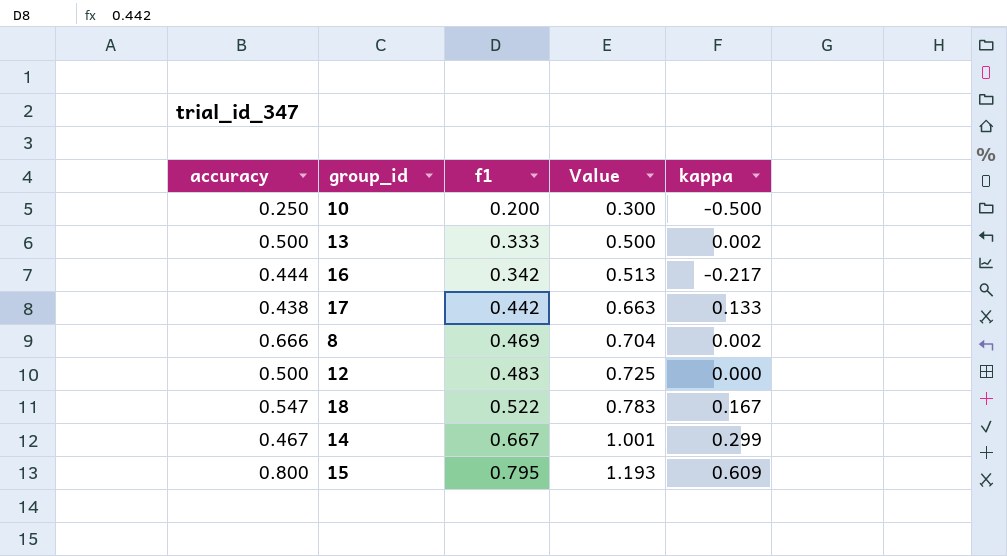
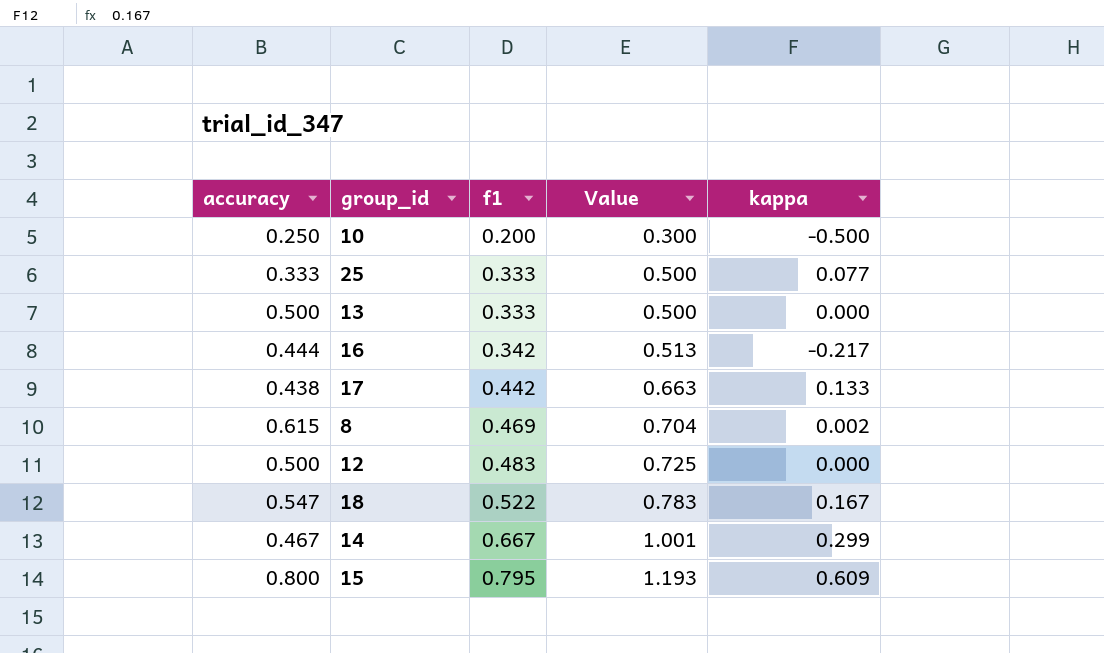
row 25: none -> 0.333 | 0.333 | 0.500 | 0.077
13 | kappa: 0.002 -> 0.000
8 | accuracy: 0.666 -> 0.615

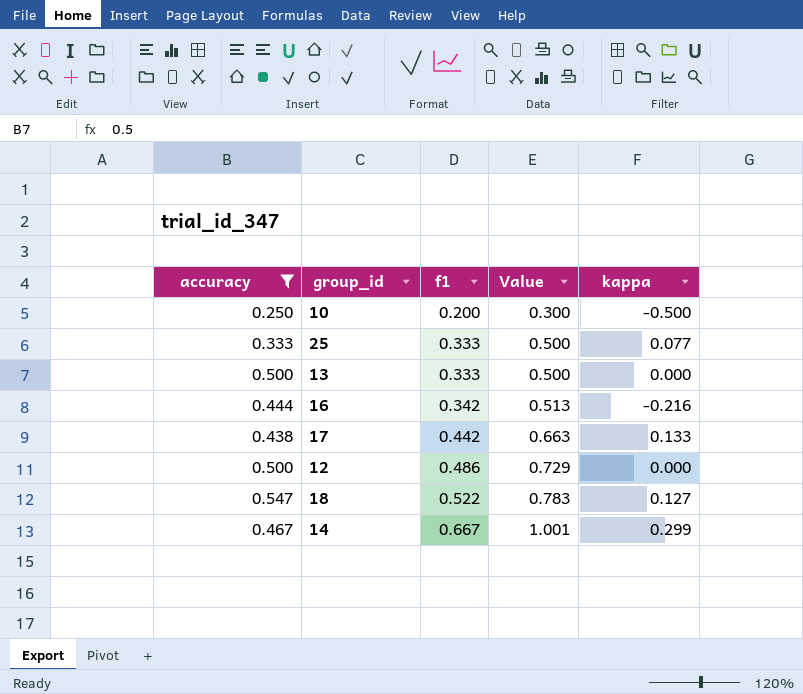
filter: none -> accuracy <= 0.547
16 | kappa: -0.217 -> -0.216
12 | f1: 0.483 -> 0.486
12 | Value: 0.725 -> 0.729
18 | kappa: 0.167 -> 0.127

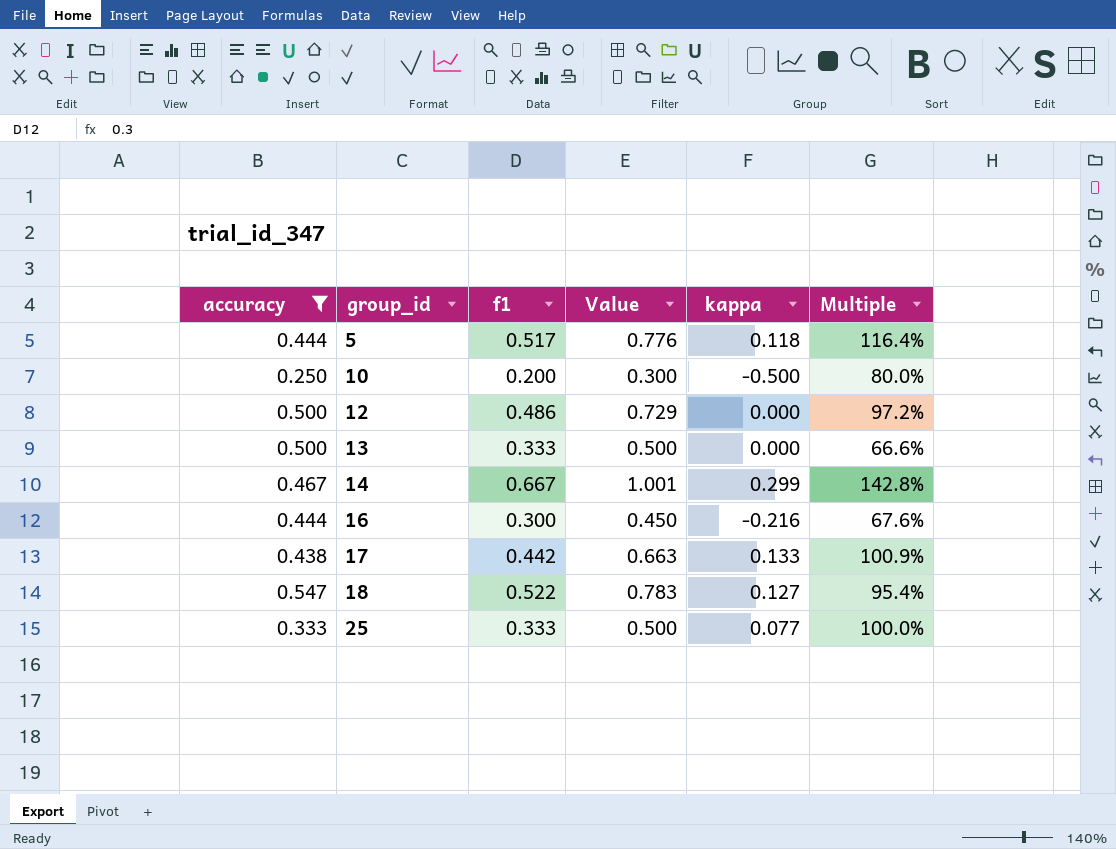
row order: f1 ascending -> group_id ascending
column Multiple | formula: none -> [f1] / [accuracy]
row 5: none -> 0.444 | 0.517 | 0.776 | 0.118 | 116.4%
16 | f1: 0.342 -> 0.300
16 | Value: 0.513 -> 0.450

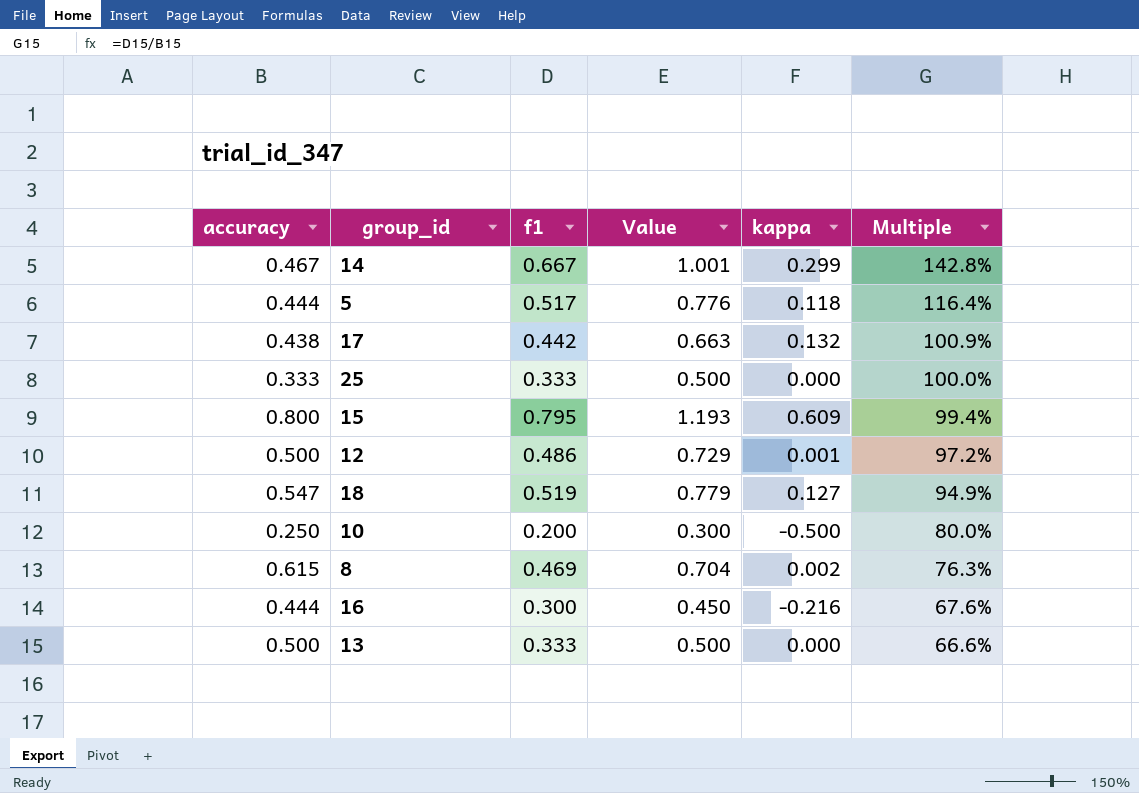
filter: accuracy <= 0.547 -> none
row order: group_id ascending -> Multiple descending
17 | kappa: 0.133 -> 0.132
25 | kappa: 0.077 -> 0.000
12 | kappa: 0.000 -> 0.001
18 | f1: 0.522 -> 0.519
18 | Value: 0.783 -> 0.779
18 | Multiple: 95.4% -> 94.9%

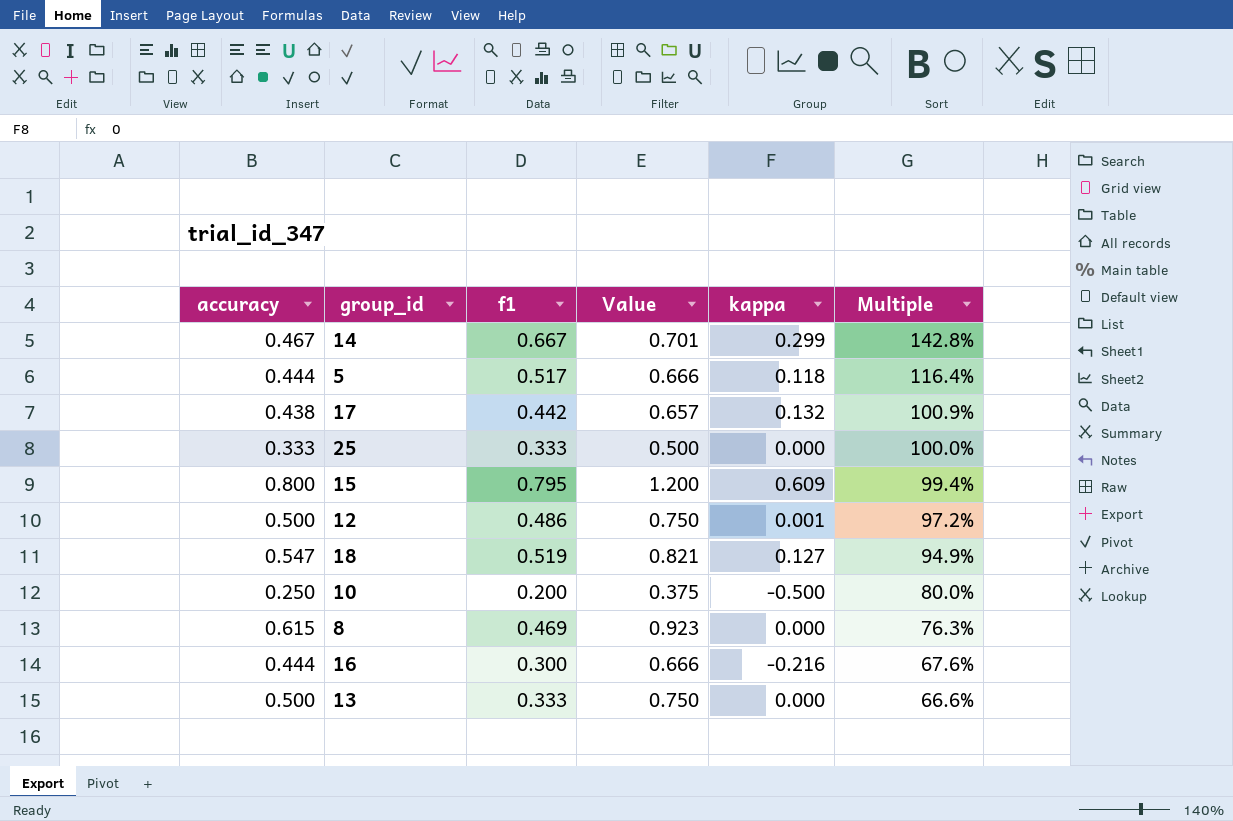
column Value | formula: [f1] * 1.5 -> [accuracy] * 1.5
8 | kappa: 0.002 -> 0.000

